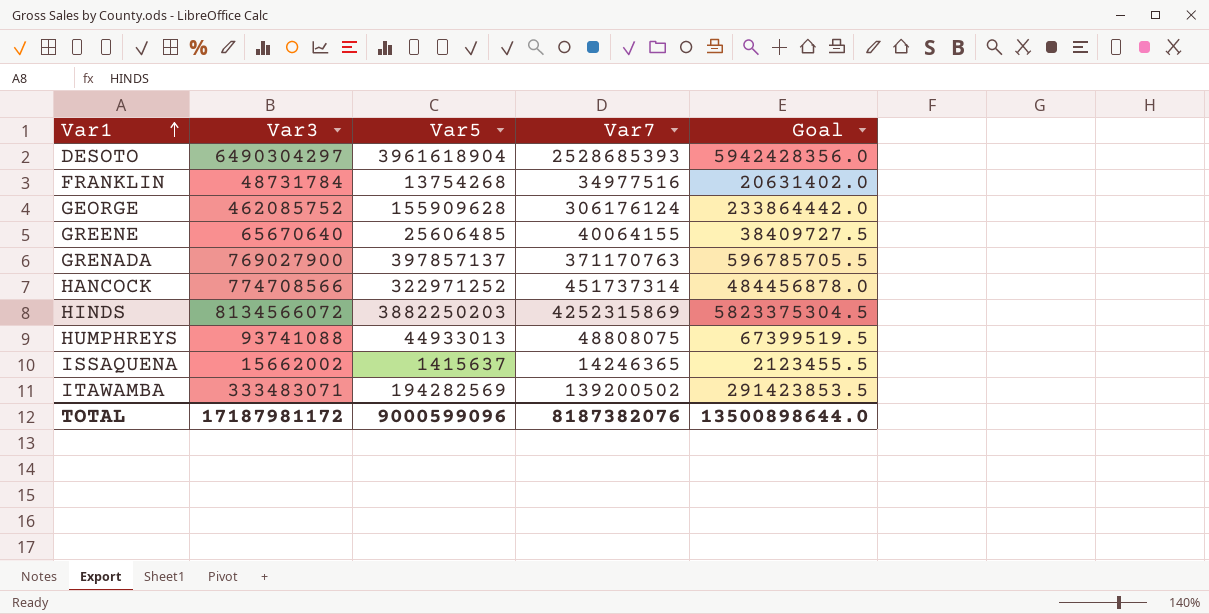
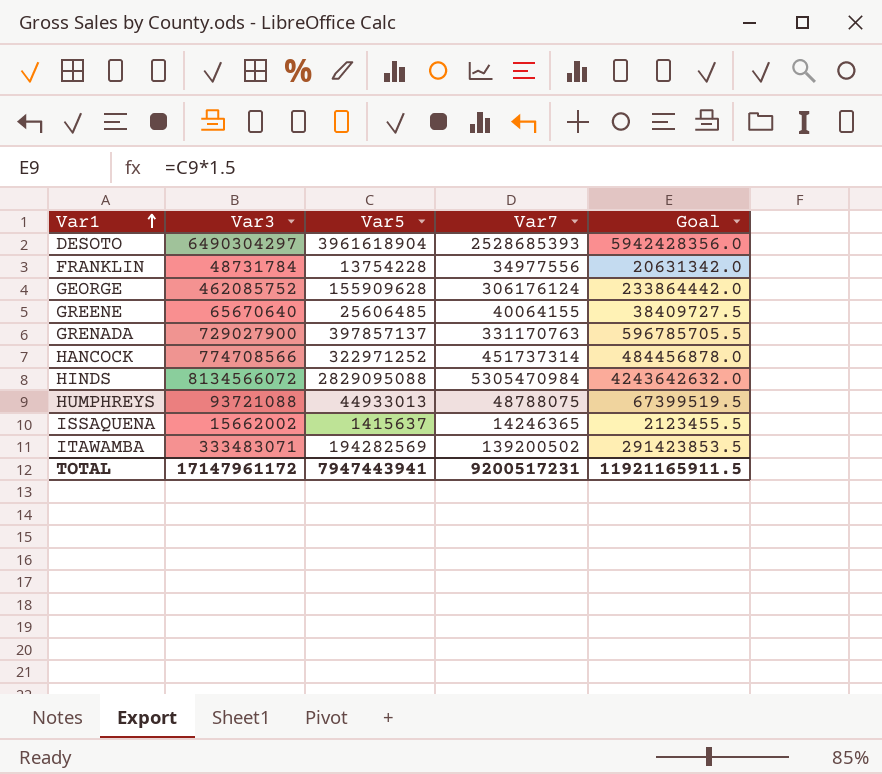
FRANKLIN | Var5: 13754268 -> 13754228
FRANKLIN | Var7: 34977516 -> 34977556
FRANKLIN | Goal: 20631402.0 -> 20631342.0
GRENADA | Var3: 769027900 -> 729027900
GRENADA | Var7: 371170763 -> 331170763
HINDS | Var5: 3882250203 -> 2829095088
HINDS | Var7: 4252315869 -> 5305470984
HINDS | Goal: 5823375304.5 -> 4243642632.0
HUMPHREYS | Var3: 93741088 -> 93721088
HUMPHREYS | Var7: 48808075 -> 48788075
TOTAL | Var3: 17187981172 -> 17147961172
TOTAL | Var5: 9000599096 -> 7947443941
TOTAL | Var7: 8187382076 -> 9200517231
TOTAL | Goal: 13500898644.0 -> 11921165911.5

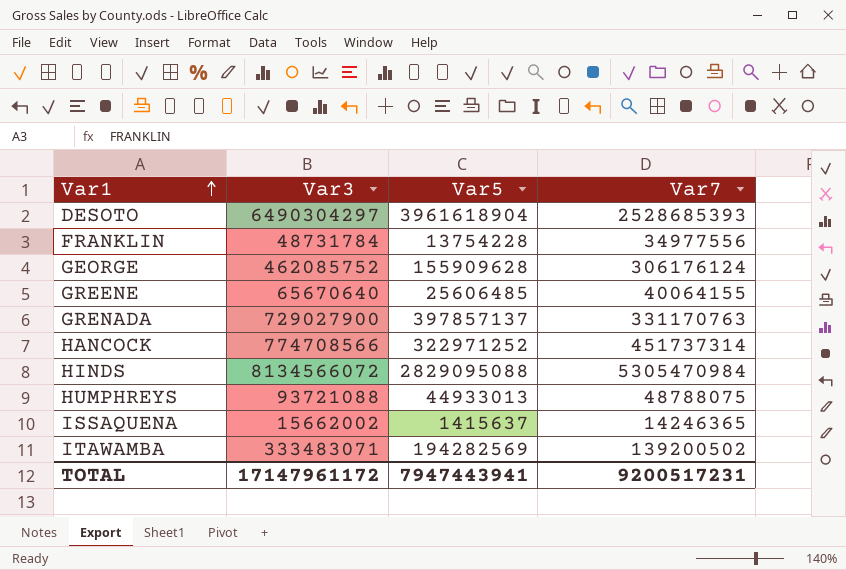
column Goal | formula: [Var5] * 1.5 -> none

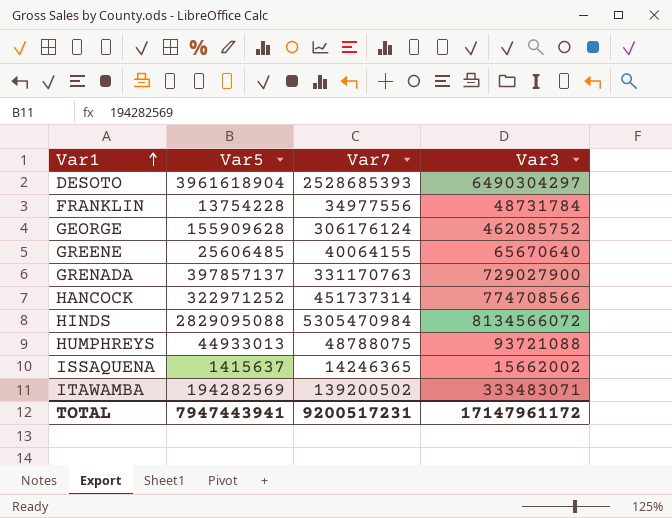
column Var3 | position: 2 -> 4

